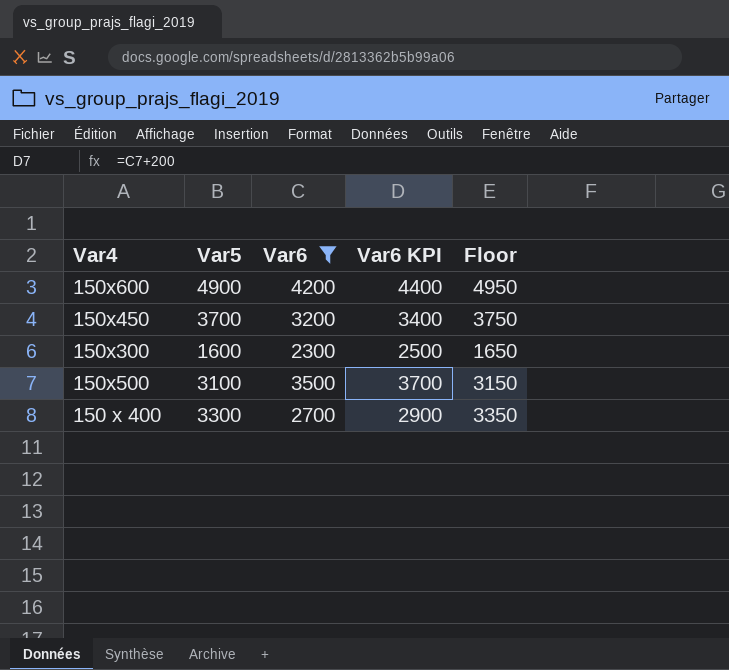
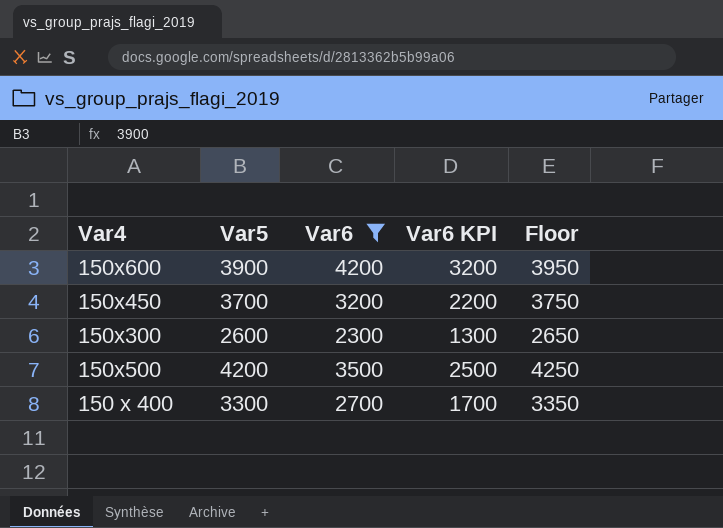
column Var6 KPI | formula: [Var6] + 200 -> [Var6] - 1000
150x600 | Var5: 4900 -> 3900
150x600 | Floor: 4950 -> 3950
150x300 | Var5: 1600 -> 2600
150x300 | Floor: 1650 -> 2650
150x500 | Var5: 3100 -> 4200
150x500 | Floor: 3150 -> 4250

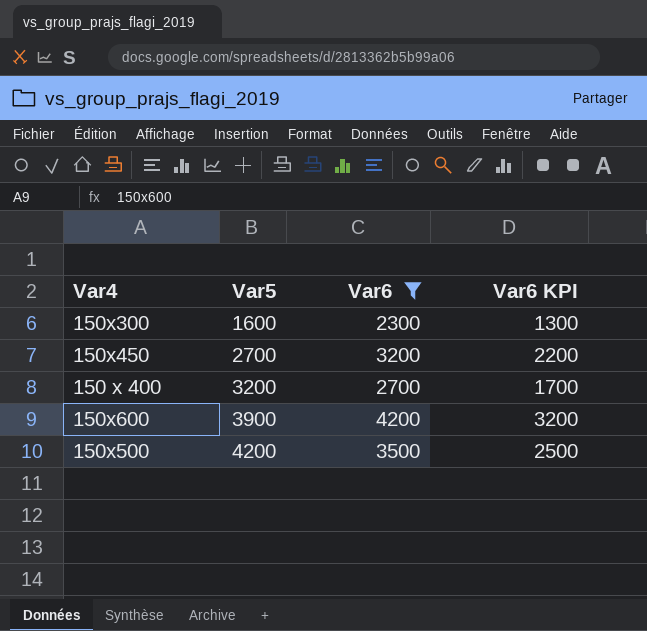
row order: none -> Var5 ascending
column Floor | formula: [Var5] + 50 -> none
150x300 | Var5: 2600 -> 1600
150x450 | Var5: 3700 -> 2700
150 х 400 | Var5: 3300 -> 3200

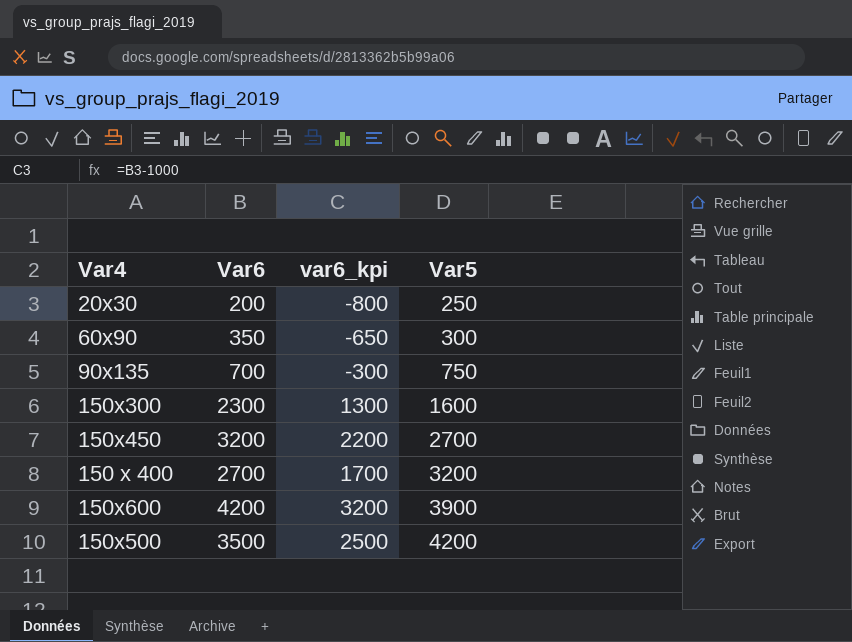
filter: Var6 >= 2300 -> none
column name: Var6 KPI -> var6_kpi
column Var5 | position: 2 -> 4

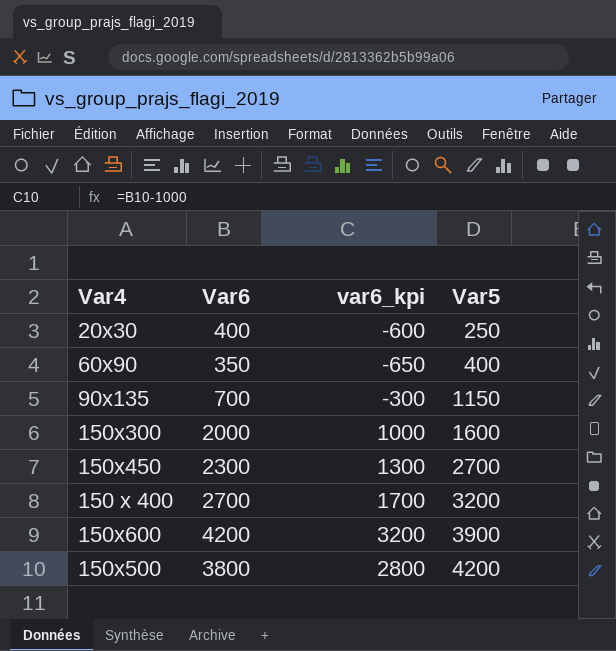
20х30 | Var6: 200 -> 400
20х30 | var6_kpi: -800 -> -600
60х90 | Var5: 300 -> 400
90x135 | Var5: 750 -> 1150
150x300 | Var6: 2300 -> 2000
150x300 | var6_kpi: 1300 -> 1000
150x450 | Var6: 3200 -> 2300
150x450 | var6_kpi: 2200 -> 1300
150x500 | Var6: 3500 -> 3800
150x500 | var6_kpi: 2500 -> 2800

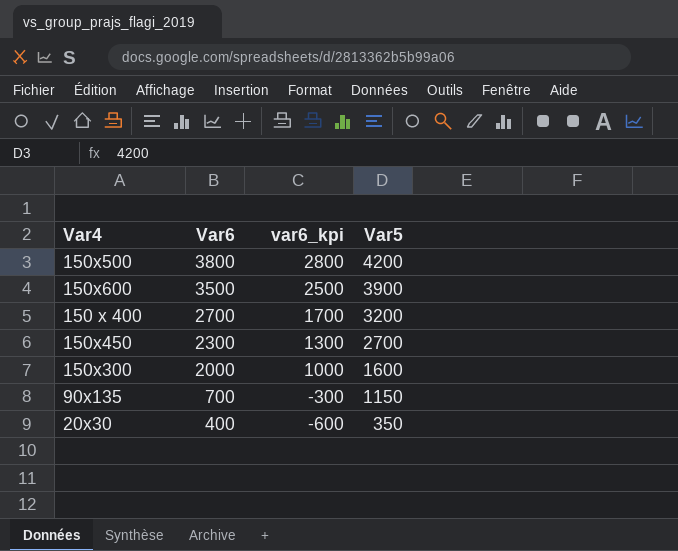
row order: Var5 ascending -> Var6 descending
row 60х90: 350 | -650 | 400 -> none
150x600 | Var6: 4200 -> 3500
150x600 | var6_kpi: 3200 -> 2500
20х30 | Var5: 250 -> 350

